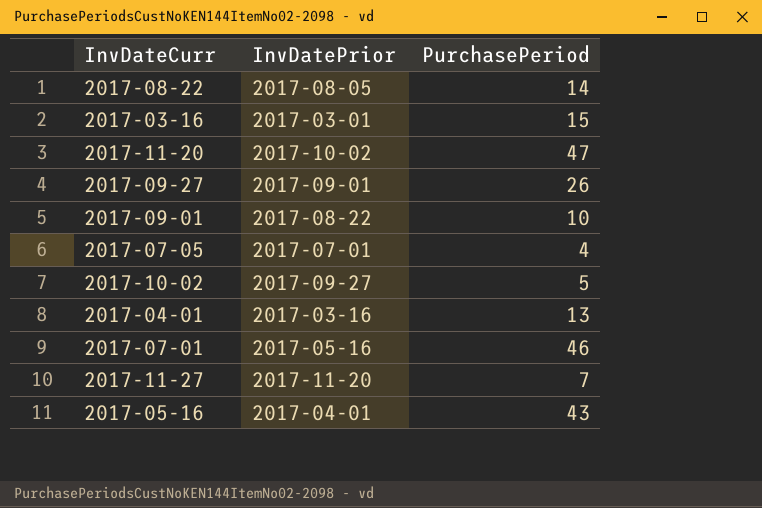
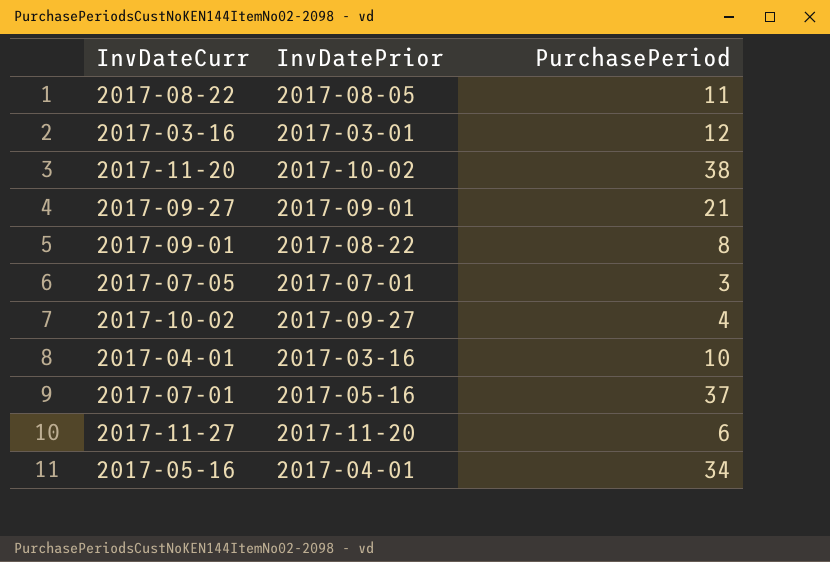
2017-08-22 | PurchasePeriod: 14 -> 11
2017-03-16 | PurchasePeriod: 15 -> 12
2017-11-20 | PurchasePeriod: 47 -> 38
2017-09-27 | PurchasePeriod: 26 -> 21
2017-09-01 | PurchasePeriod: 10 -> 8
2017-07-05 | PurchasePeriod: 4 -> 3
2017-10-02 | PurchasePeriod: 5 -> 4
2017-04-01 | PurchasePeriod: 13 -> 10
2017-07-01 | PurchasePeriod: 46 -> 37
2017-11-27 | PurchasePeriod: 7 -> 6
2017-05-16 | PurchasePeriod: 43 -> 34

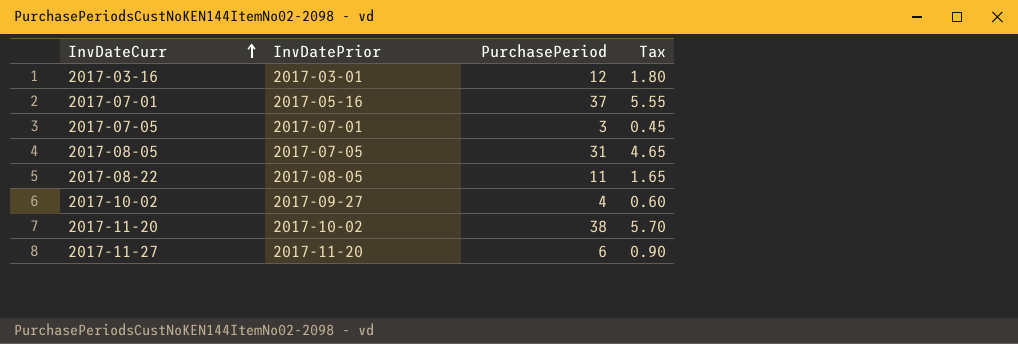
row order: none -> InvDateCurr ascending
column Tax | formula: none -> [PurchasePeriod] * 0.15
row 2017-09-27: 2017-09-01 | 21 -> none
row 2017-09-01: 2017-08-22 | 8 -> none
row 2017-04-01: 2017-03-16 | 10 -> none
row 2017-05-16: 2017-04-01 | 34 -> none
row 2017-08-05: none -> 2017-07-05 | 31 | 4.65

